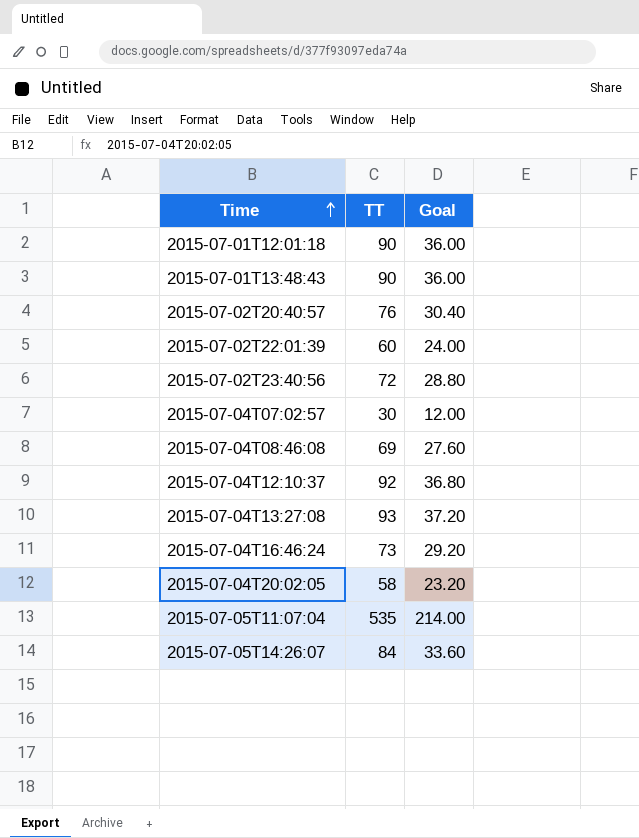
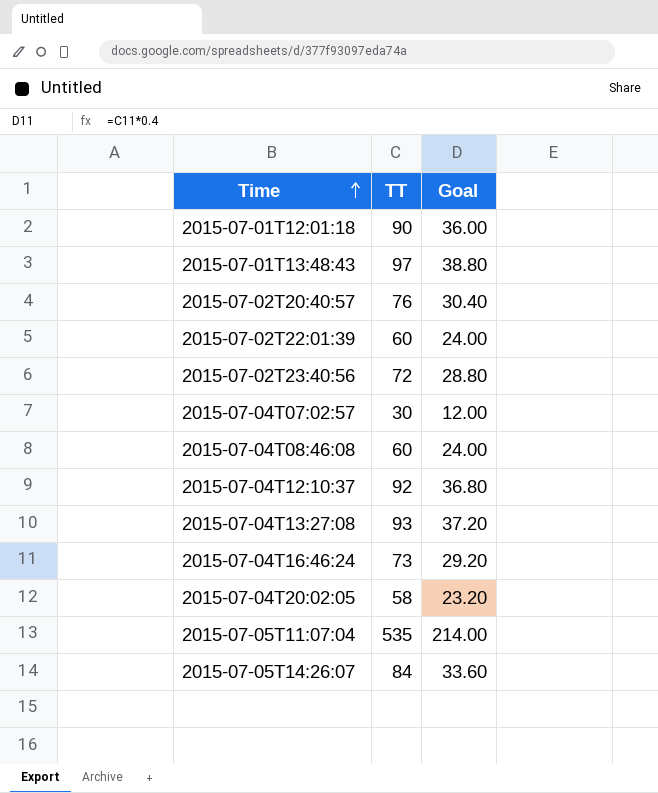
2015-07-01T13:48:43 | TT: 90 -> 97
2015-07-01T13:48:43 | Goal: 36.00 -> 38.80
2015-07-04T08:46:08 | TT: 69 -> 60
2015-07-04T08:46:08 | Goal: 27.60 -> 24.00

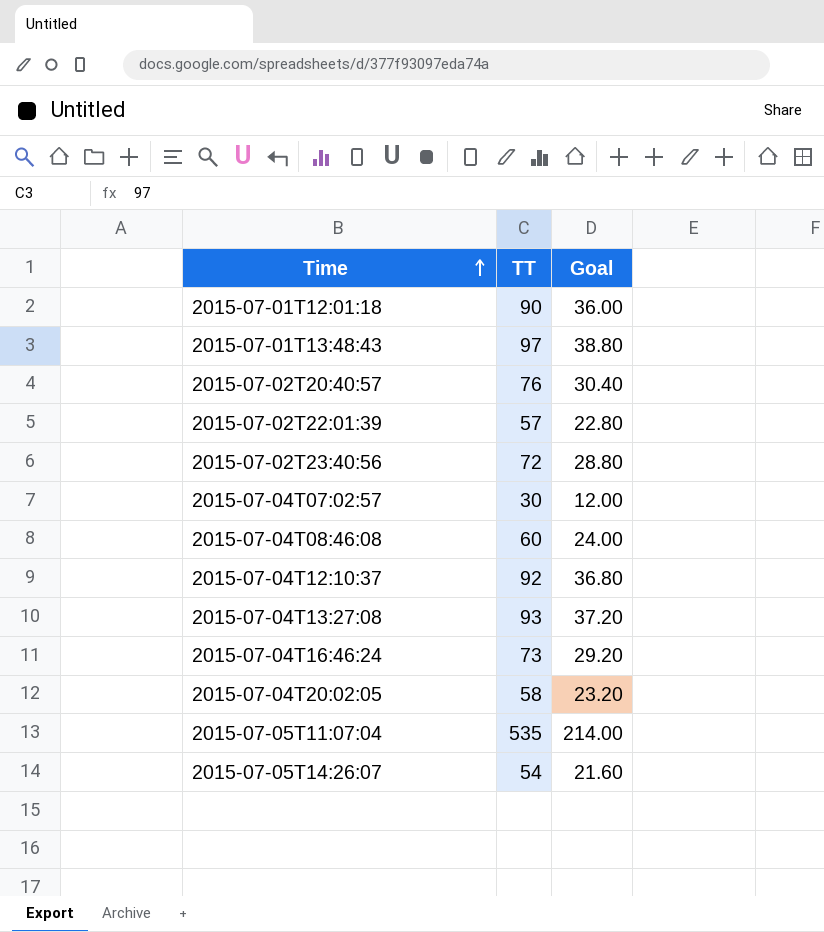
2015-07-02T22:01:39 | TT: 60 -> 57
2015-07-02T22:01:39 | Goal: 24.00 -> 22.80
2015-07-05T14:26:07 | TT: 84 -> 54
2015-07-05T14:26:07 | Goal: 33.60 -> 21.60

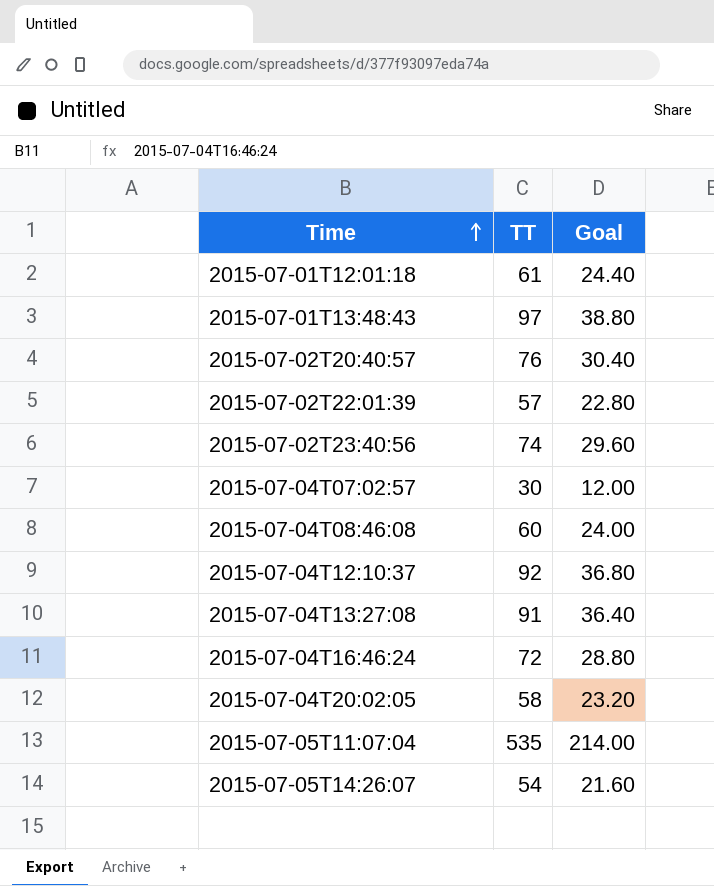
2015-07-01T12:01:18 | TT: 90 -> 61
2015-07-01T12:01:18 | Goal: 36.00 -> 24.40
2015-07-02T23:40:56 | TT: 72 -> 74
2015-07-02T23:40:56 | Goal: 28.80 -> 29.60
2015-07-04T13:27:08 | TT: 93 -> 91
2015-07-04T13:27:08 | Goal: 37.20 -> 36.40
2015-07-04T16:46:24 | TT: 73 -> 72
2015-07-04T16:46:24 | Goal: 29.20 -> 28.80

